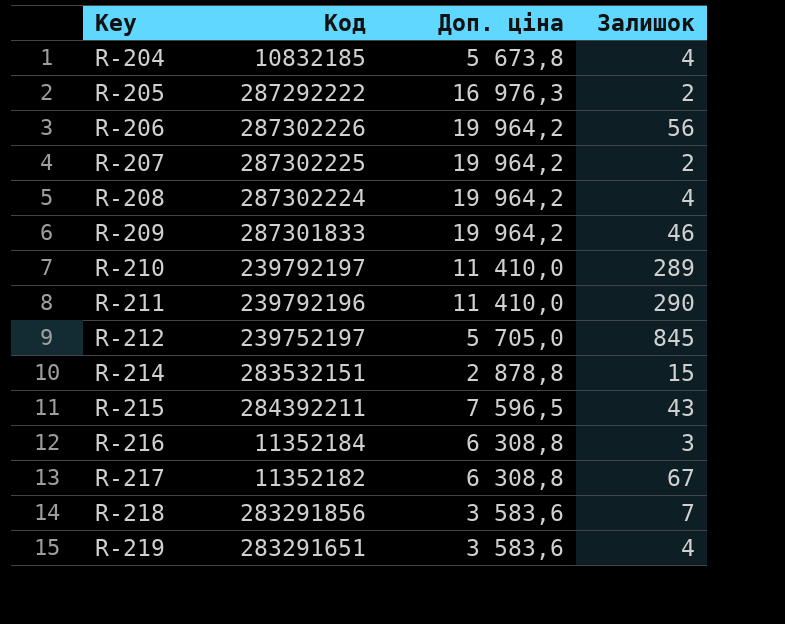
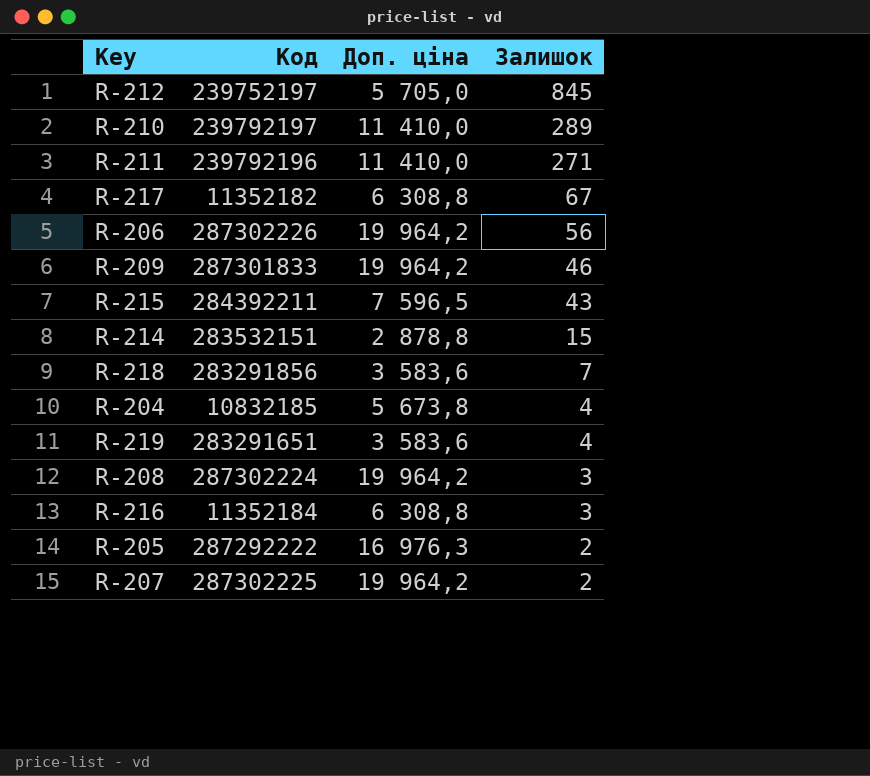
row order: Key ascending -> Залишок descending
R-211 | Залишок: 290 -> 271
R-208 | Залишок: 4 -> 3

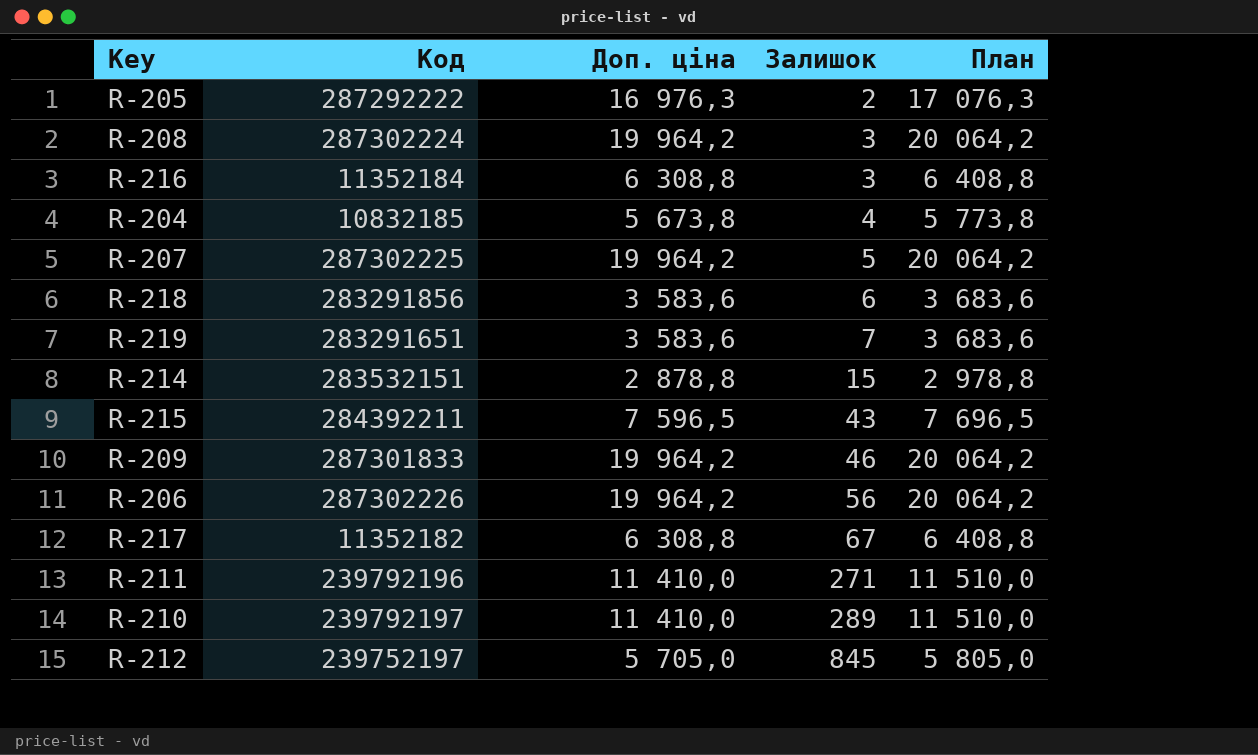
row order: Залишок descending -> Залишок ascending
column План | formula: none -> [Доп. ціна] + 100
R-207 | Залишок: 2 -> 5
R-218 | Залишок: 7 -> 6
R-219 | Залишок: 4 -> 7

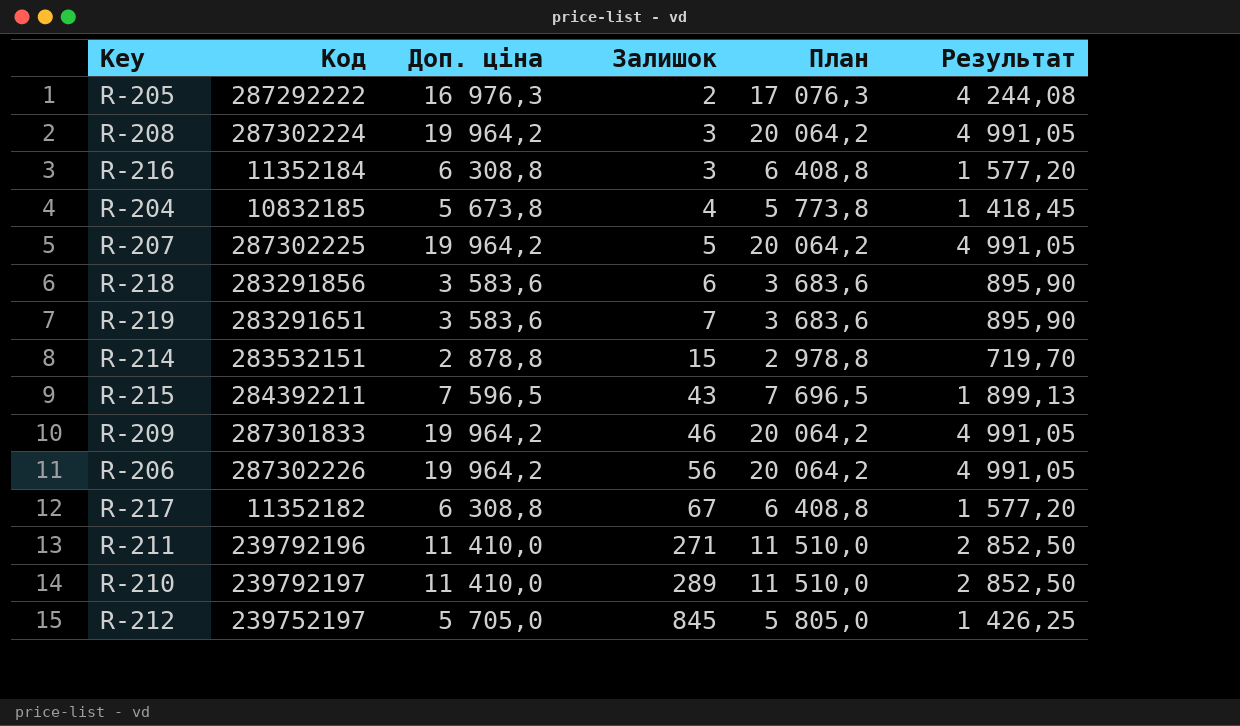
column Результат | formula: none -> [Доп. ціна] * 0,25

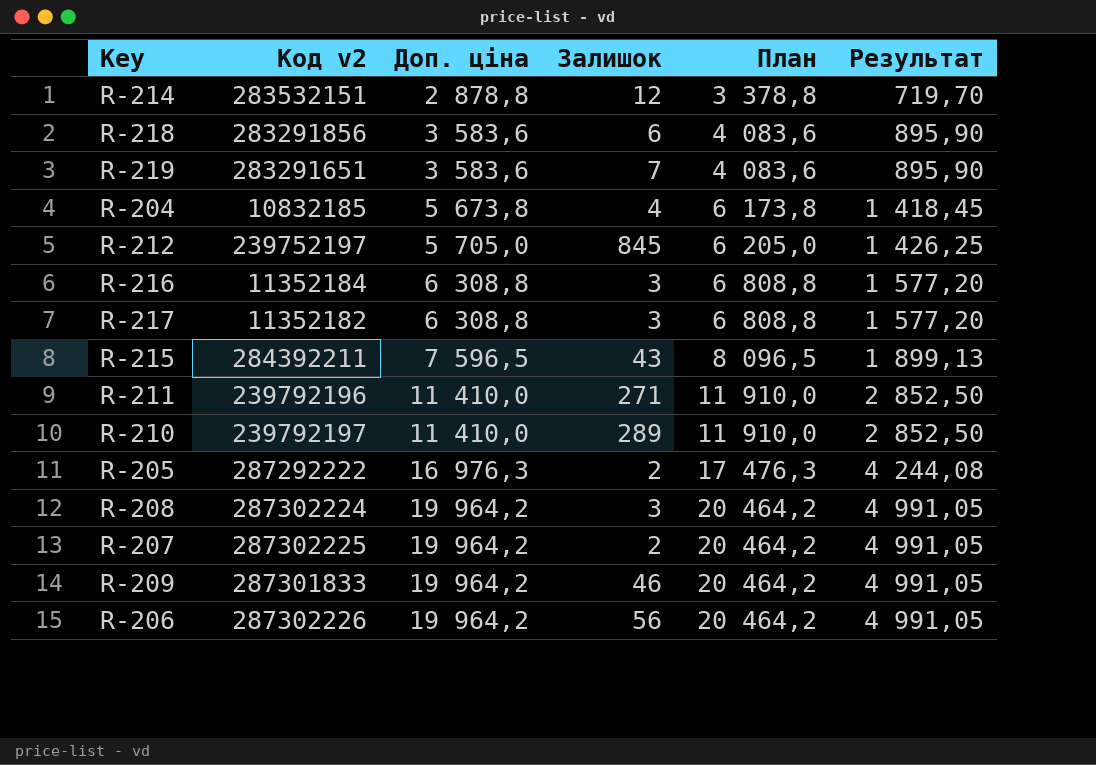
row order: Залишок ascending -> Доп. ціна ascending
column name: Код -> Код v2
column План | formula: [Доп. ціна] + 100 -> [Доп. ціна] + 500
R-214 | Залишок: 15 -> 12
R-217 | Залишок: 67 -> 3
R-207 | Залишок: 5 -> 2

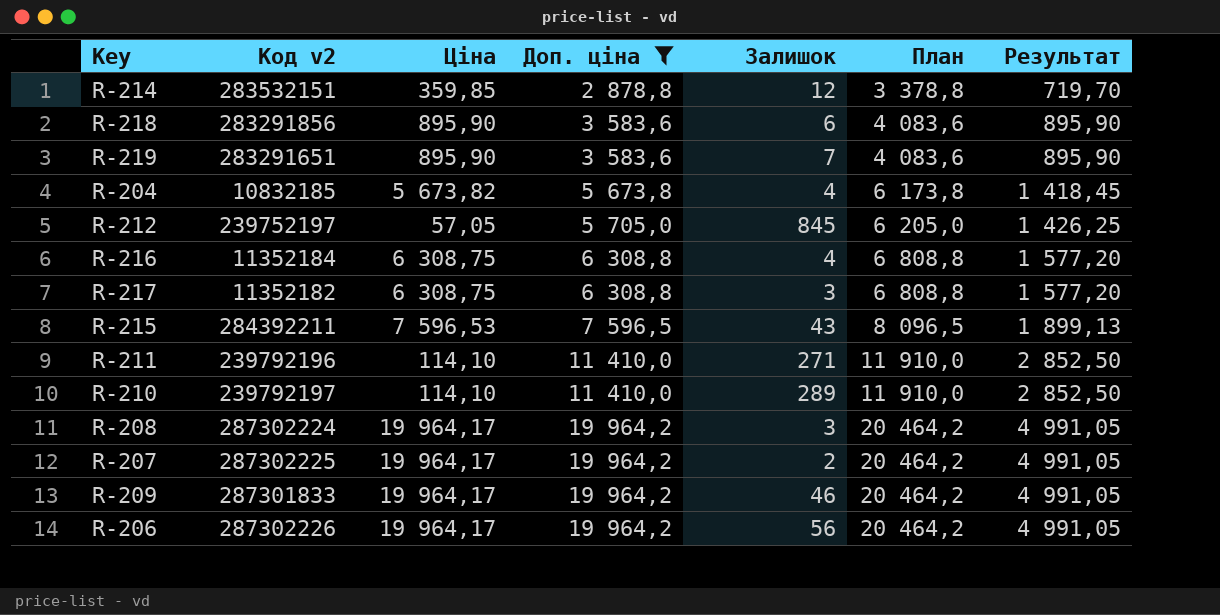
filter: none -> Доп. ціна != 16 976,3
column Ціна | position: none -> 3
R-216 | Залишок: 3 -> 4

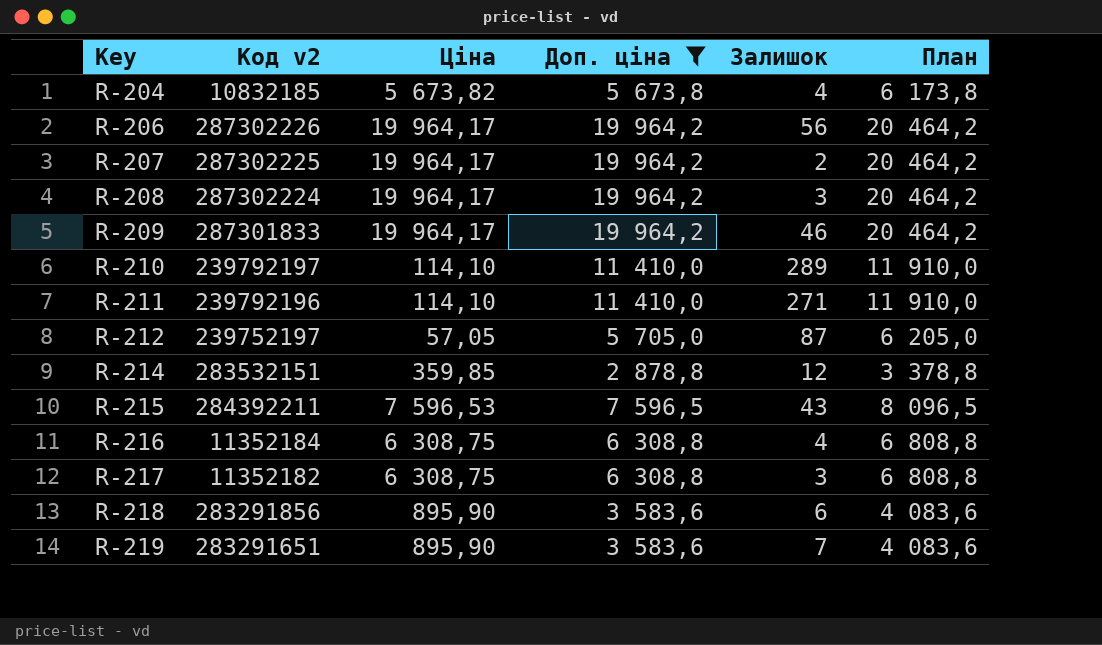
row order: Доп. ціна ascending -> Key ascending
column Результат | formula: [Доп. ціна] * 0,25 -> none
R-212 | Залишок: 845 -> 87

